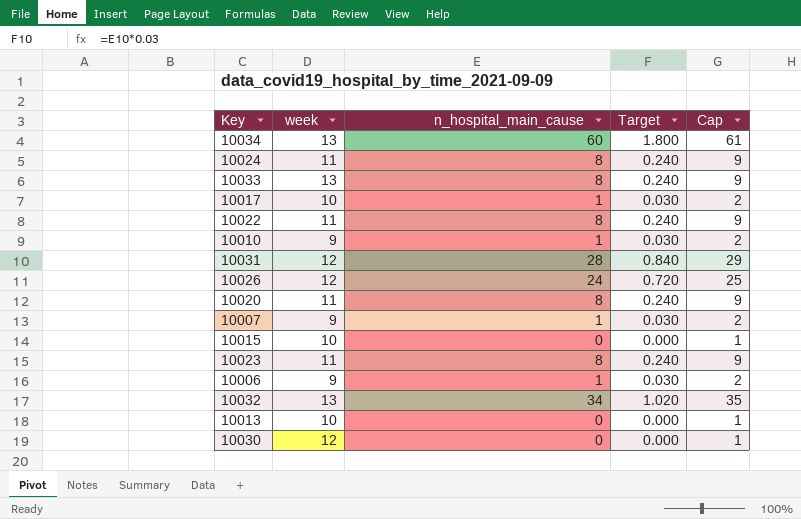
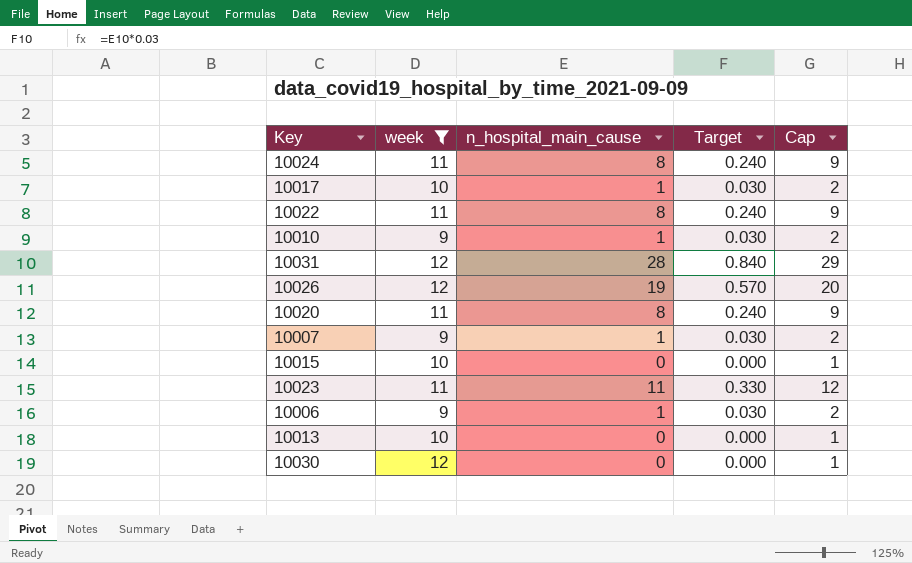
filter: none -> week != 13
10026 | n_hospital_main_cause: 24 -> 19
10026 | Target: 0.720 -> 0.570
10026 | Cap: 25 -> 20
10023 | n_hospital_main_cause: 8 -> 11
10023 | Target: 0.240 -> 0.330
10023 | Cap: 9 -> 12

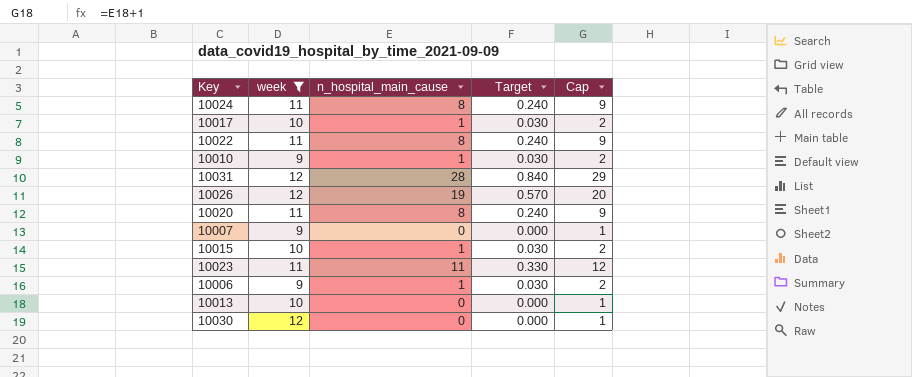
10007 | n_hospital_main_cause: 1 -> 0
10007 | Target: 0.030 -> 0.000
10007 | Cap: 2 -> 1
10015 | n_hospital_main_cause: 0 -> 1
10015 | Target: 0.000 -> 0.030
10015 | Cap: 1 -> 2

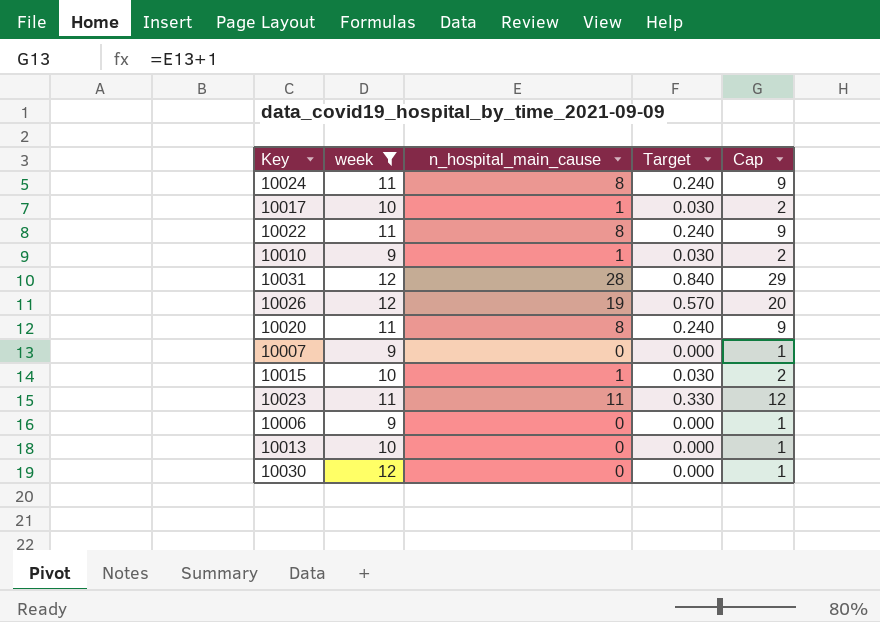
10006 | n_hospital_main_cause: 1 -> 0
10006 | Target: 0.030 -> 0.000
10006 | Cap: 2 -> 1

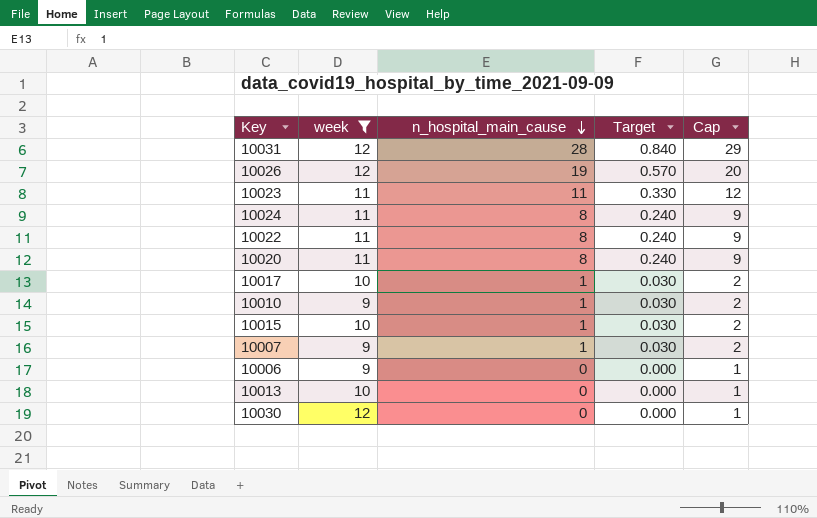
row order: none -> n_hospital_main_cause descending
10007 | n_hospital_main_cause: 0 -> 1
10007 | Target: 0.000 -> 0.030
10007 | Cap: 1 -> 2

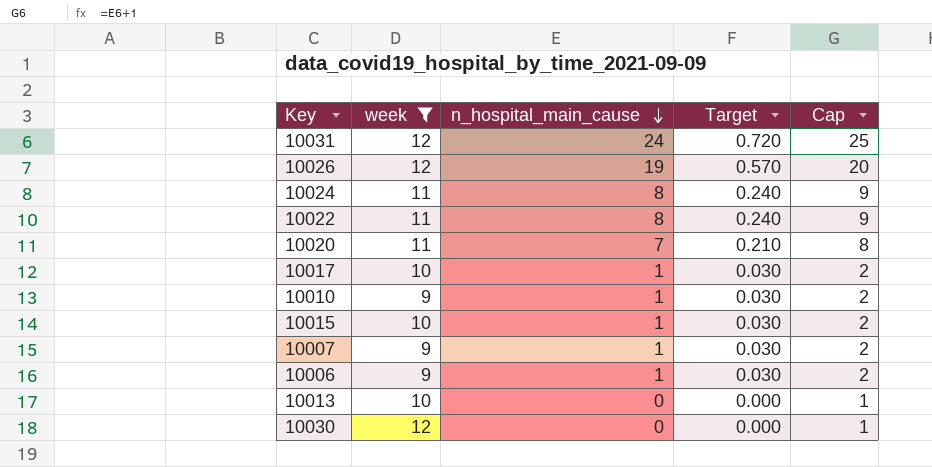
row 10023: 11 | 11 | 0.330 | 12 -> none
10031 | n_hospital_main_cause: 28 -> 24
10031 | Target: 0.840 -> 0.720
10031 | Cap: 29 -> 25
10020 | n_hospital_main_cause: 8 -> 7
10020 | Target: 0.240 -> 0.210
10020 | Cap: 9 -> 8
10006 | n_hospital_main_cause: 0 -> 1
10006 | Target: 0.000 -> 0.030
10006 | Cap: 1 -> 2

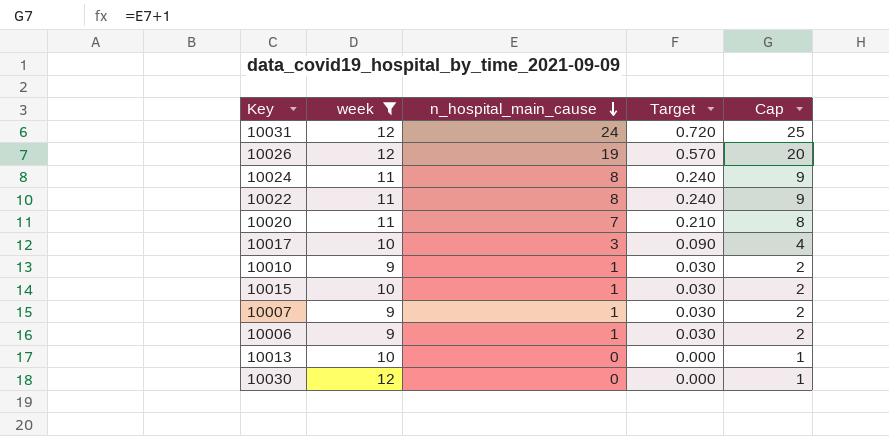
10017 | n_hospital_main_cause: 1 -> 3
10017 | Target: 0.030 -> 0.090
10017 | Cap: 2 -> 4

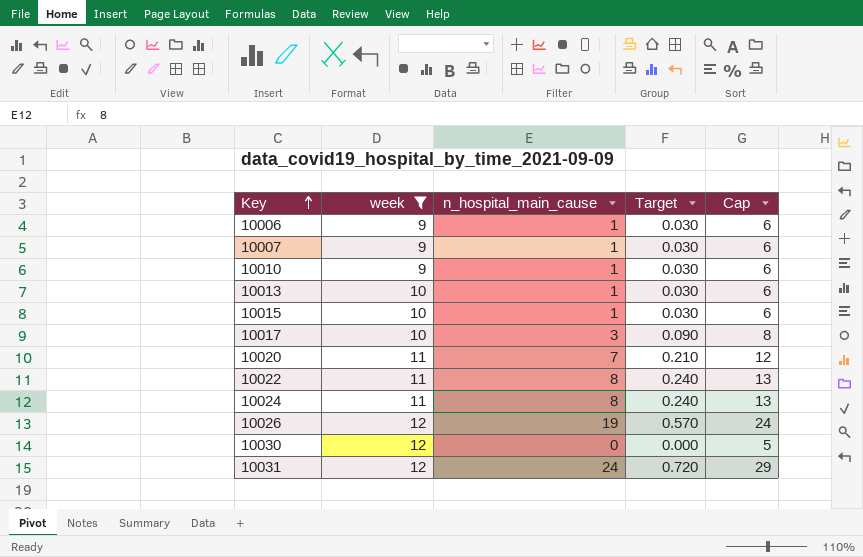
row order: n_hospital_main_cause descending -> Key ascending
column Cap | formula: [n_hospital_main_cause] + 1 -> [n_hospital_main_cause] + 5
10013 | n_hospital_main_cause: 0 -> 1
10013 | Target: 0.000 -> 0.030

